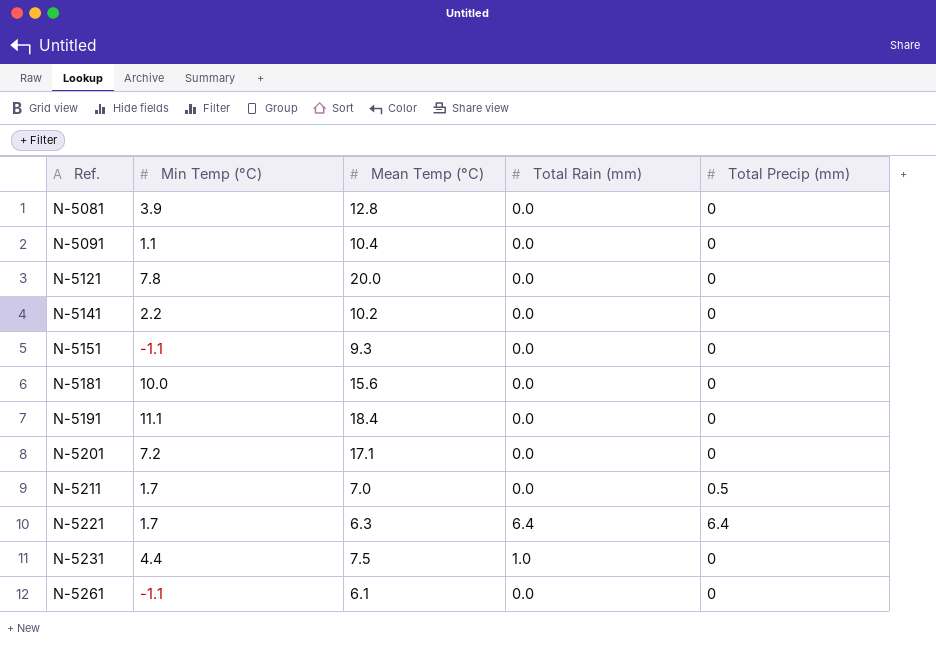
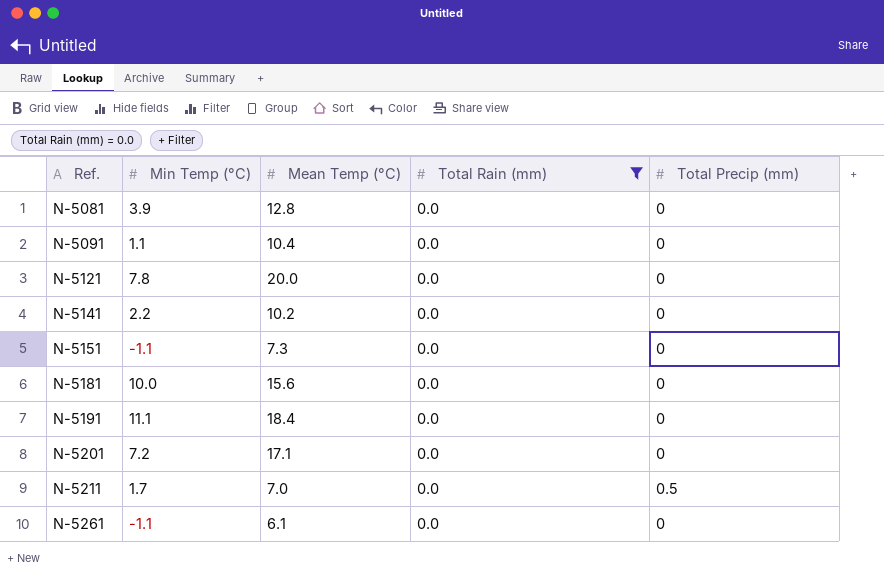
filter: none -> Total Rain (mm) = 0.0
N-5151 | Mean Temp (°C): 9.3 -> 7.3

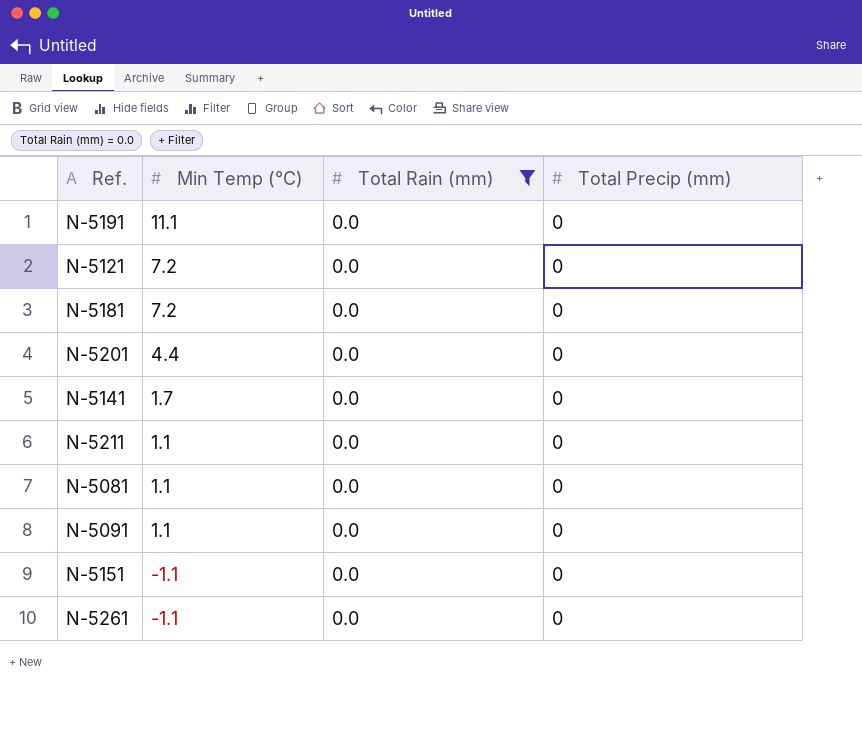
row order: Ref. ascending -> Min Temp (°C) descending
column Mean Temp (°C) | position: 3 -> none
N-5121 | Min Temp (°C): 7.8 -> 7.2
N-5181 | Min Temp (°C): 10.0 -> 7.2
N-5201 | Min Temp (°C): 7.2 -> 4.4
N-5141 | Min Temp (°C): 2.2 -> 1.7
N-5211 | Min Temp (°C): 1.7 -> 1.1
N-5211 | Total Precip (mm): 0.5 -> 0
N-5081 | Min Temp (°C): 3.9 -> 1.1

